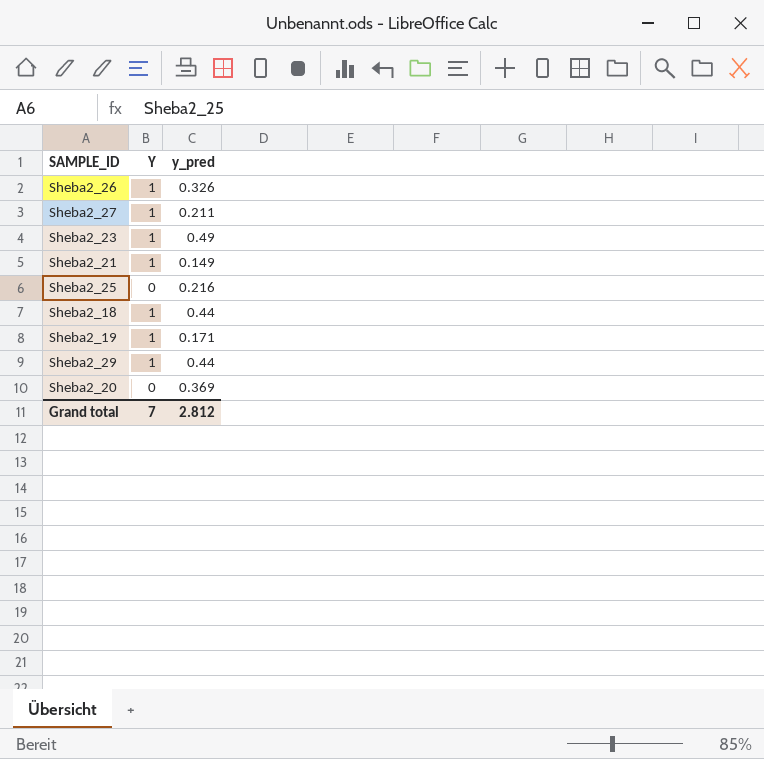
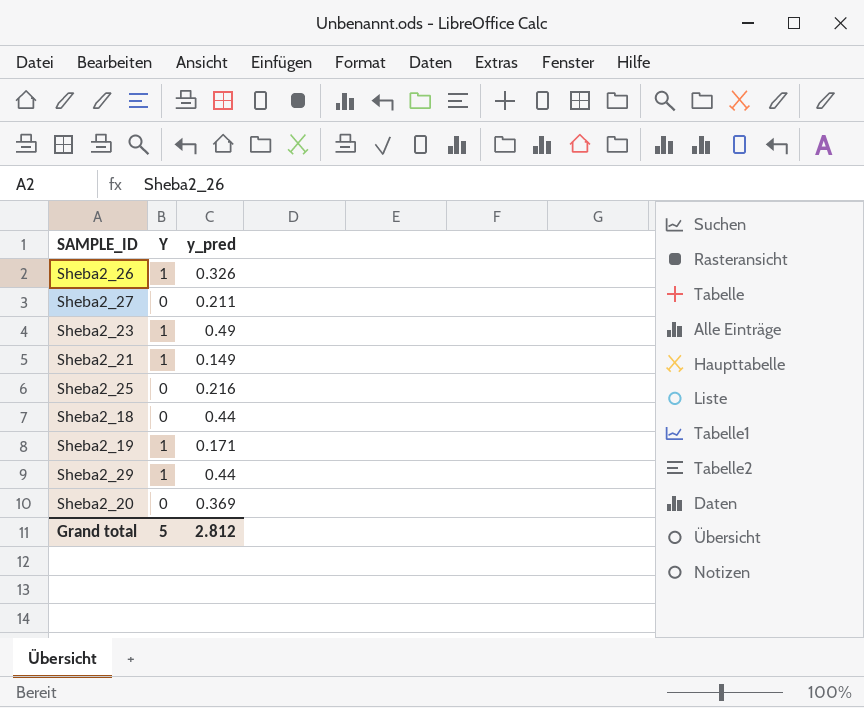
Sheba2_27 | Y: 1 -> 0
Sheba2_18 | Y: 1 -> 0
Grand total | Y: 7 -> 5

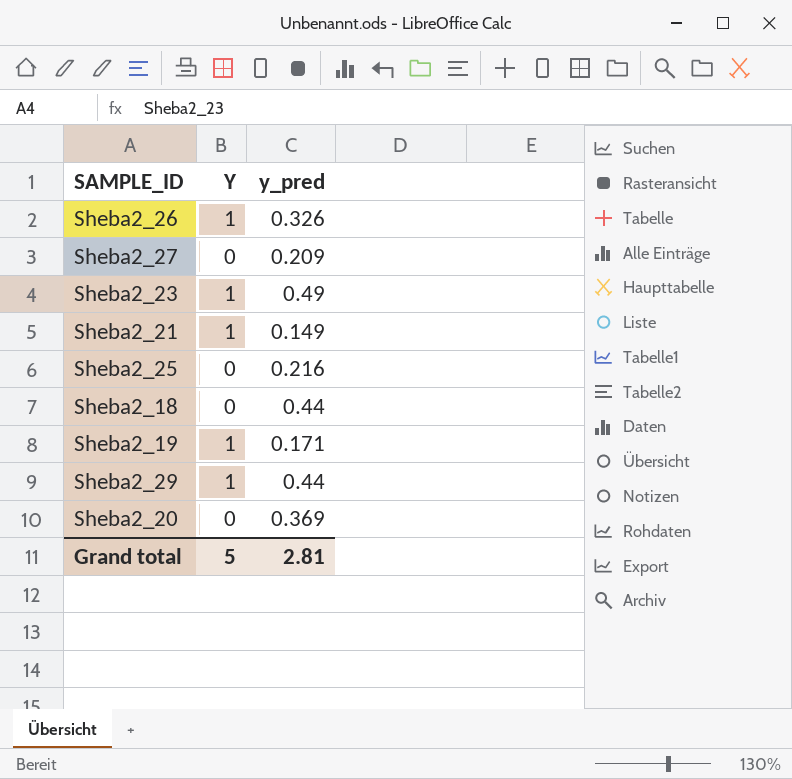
Sheba2_27 | y_pred: 0.211 -> 0.209
Grand total | y_pred: 2.812 -> 2.81

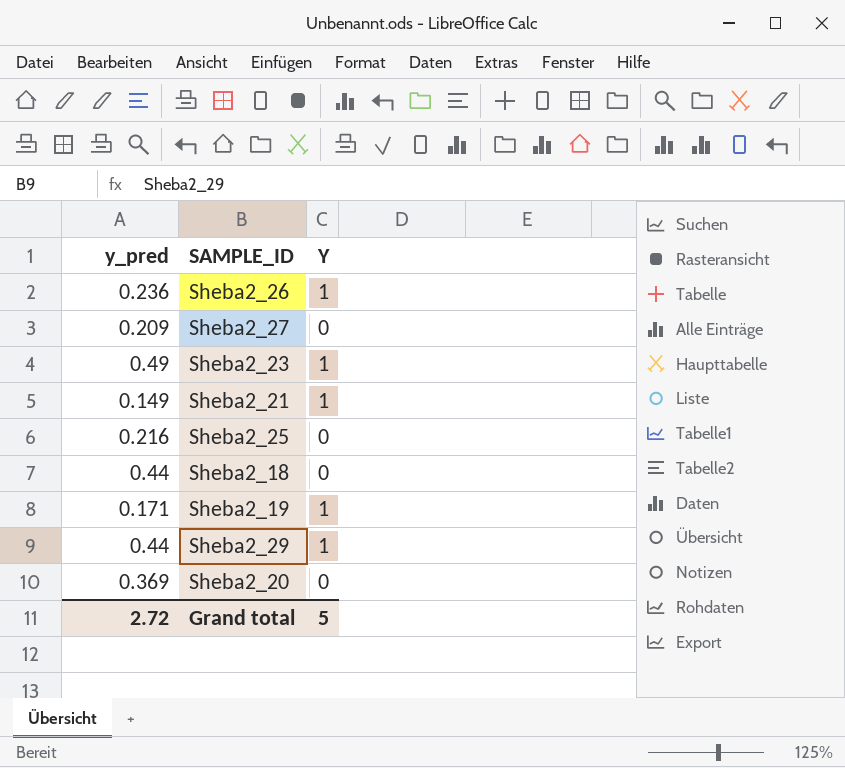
column y_pred | position: 3 -> 1
Sheba2_26 | y_pred: 0.326 -> 0.236
Grand total | y_pred: 2.81 -> 2.72

